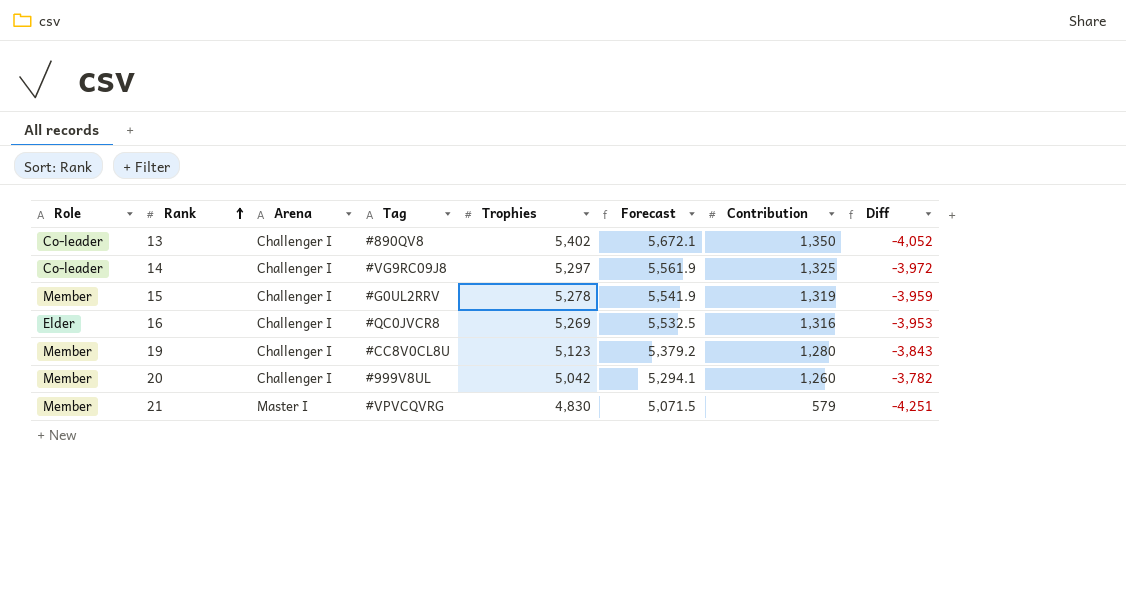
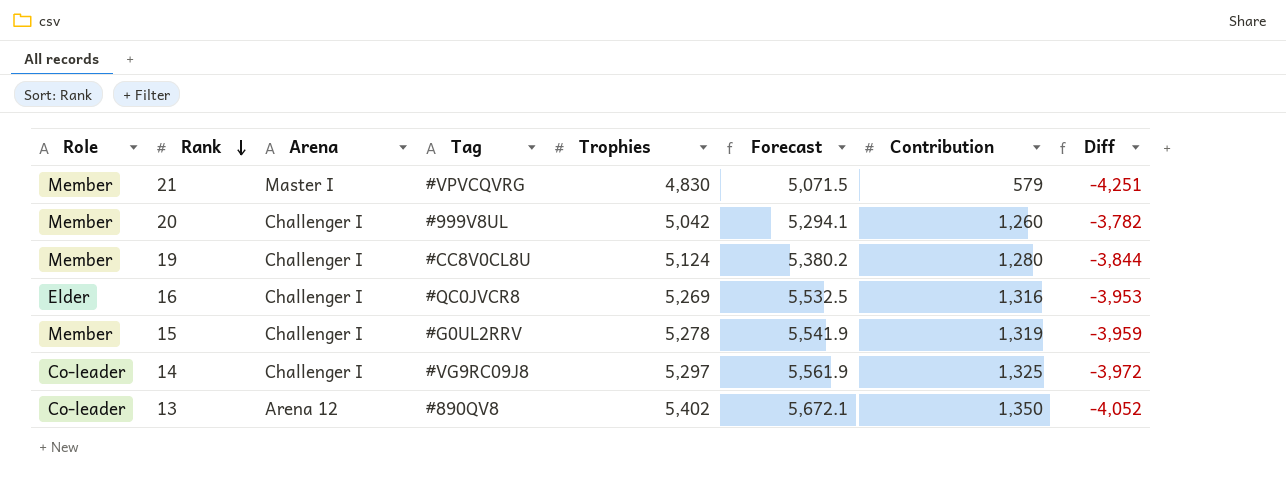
row order: Rank ascending -> Rank descending
19 | Trophies: 5,123 -> 5,124
19 | Forecast: 5,379.2 -> 5,380.2
19 | Diff: -3,843 -> -3,844
13 | Arena: Challenger I -> Arena 12

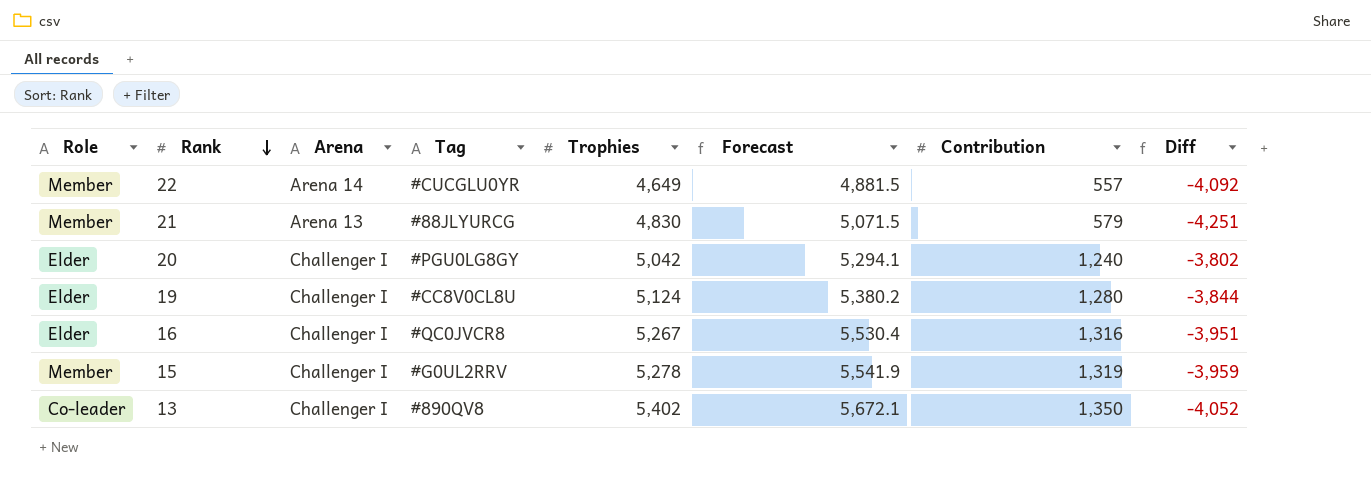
row 14: Co-leader | Challenger I | #VG9RC09J8 | 5,297 | 5,561.9 | 1,325 | -3,972 -> none
row 22: none -> Member | Arena 14 | #CUCGLU0YR | 4,649 | 4,881.5 | 557 | -4,092
21 | Arena: Master I -> Arena 13
21 | Tag: #VPVCQVRG -> #88JLYURCG
20 | Role: Member -> Elder
20 | Tag: #999V8UL -> #PGU0LG8GY
20 | Contribution: 1,260 -> 1,240
20 | Diff: -3,782 -> -3,802
19 | Role: Member -> Elder
16 | Trophies: 5,269 -> 5,267
16 | Forecast: 5,532.5 -> 5,530.4
16 | Diff: -3,953 -> -3,951
13 | Arena: Arena 12 -> Challenger I

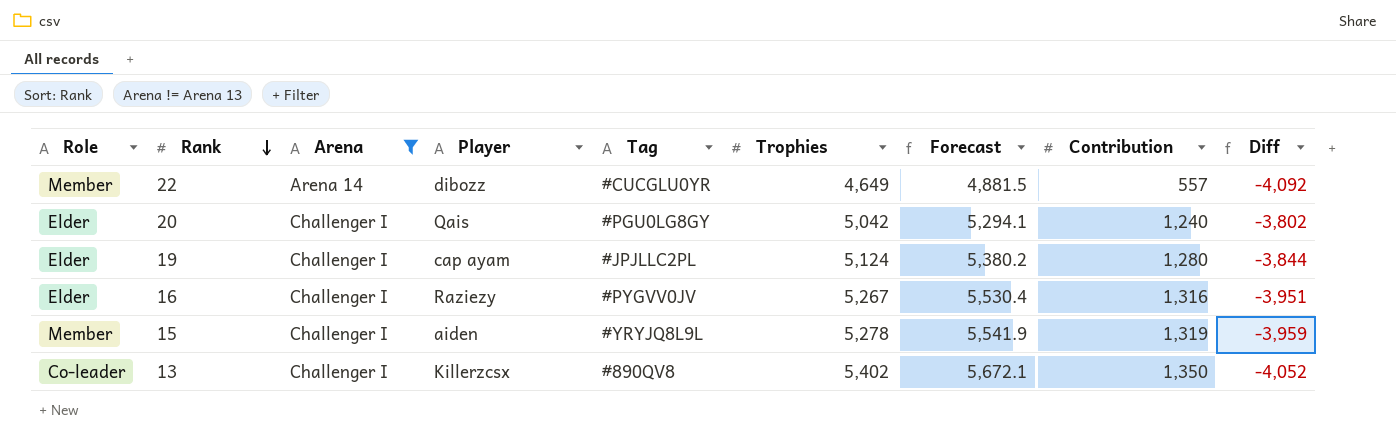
filter: none -> Arena != Arena 13
column Player | position: none -> 4
19 | Tag: #CC8V0CL8U -> #JPJLLC2PL
16 | Tag: #QC0JVCR8 -> #PYGVV0JV
15 | Tag: #G0UL2RRV -> #YRYJQ8L9L

